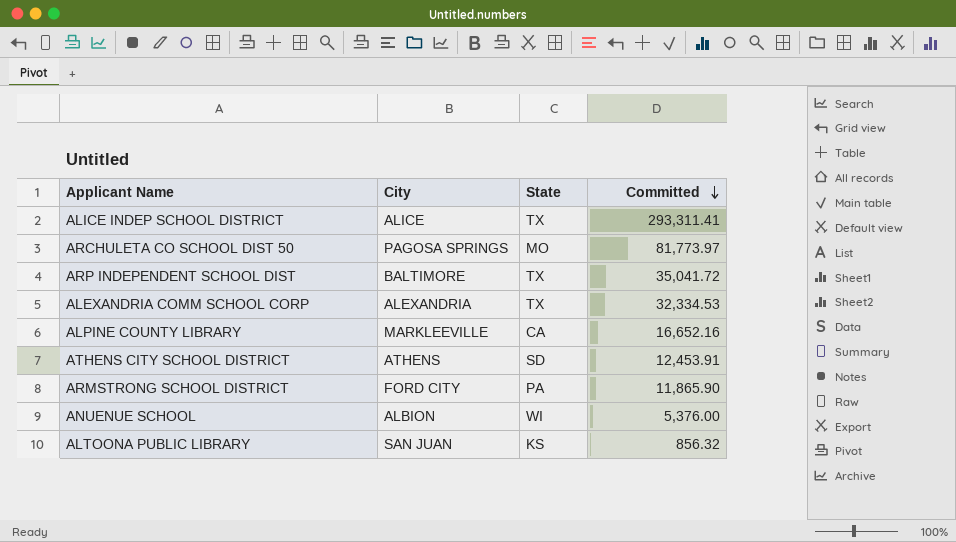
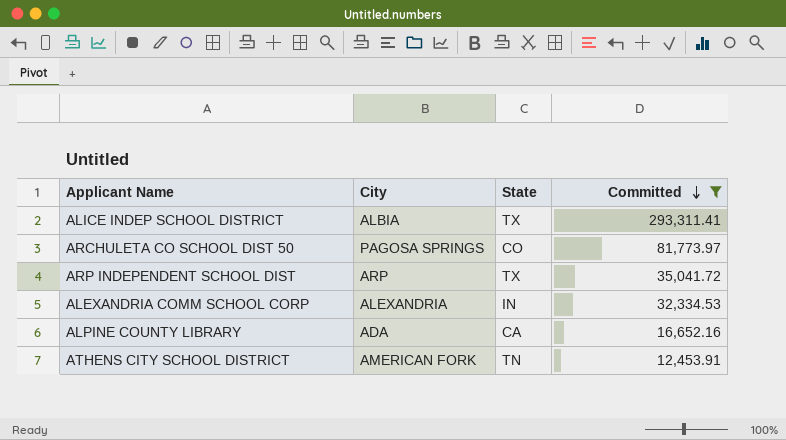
filter: none -> Committed >= 12,453.91
ALICE INDEP SCHOOL DISTRICT | City: ALICE -> ALBIA
ARCHULETA CO SCHOOL DIST 50 | State: MO -> CO
ARP INDEPENDENT SCHOOL DIST | City: BALTIMORE -> ARP
ALEXANDRIA COMM SCHOOL CORP | State: TX -> IN
ALPINE COUNTY LIBRARY | City: MARKLEEVILLE -> ADA
ATHENS CITY SCHOOL DISTRICT | City: ATHENS -> AMERICAN FORK
ATHENS CITY SCHOOL DISTRICT | State: SD -> TN

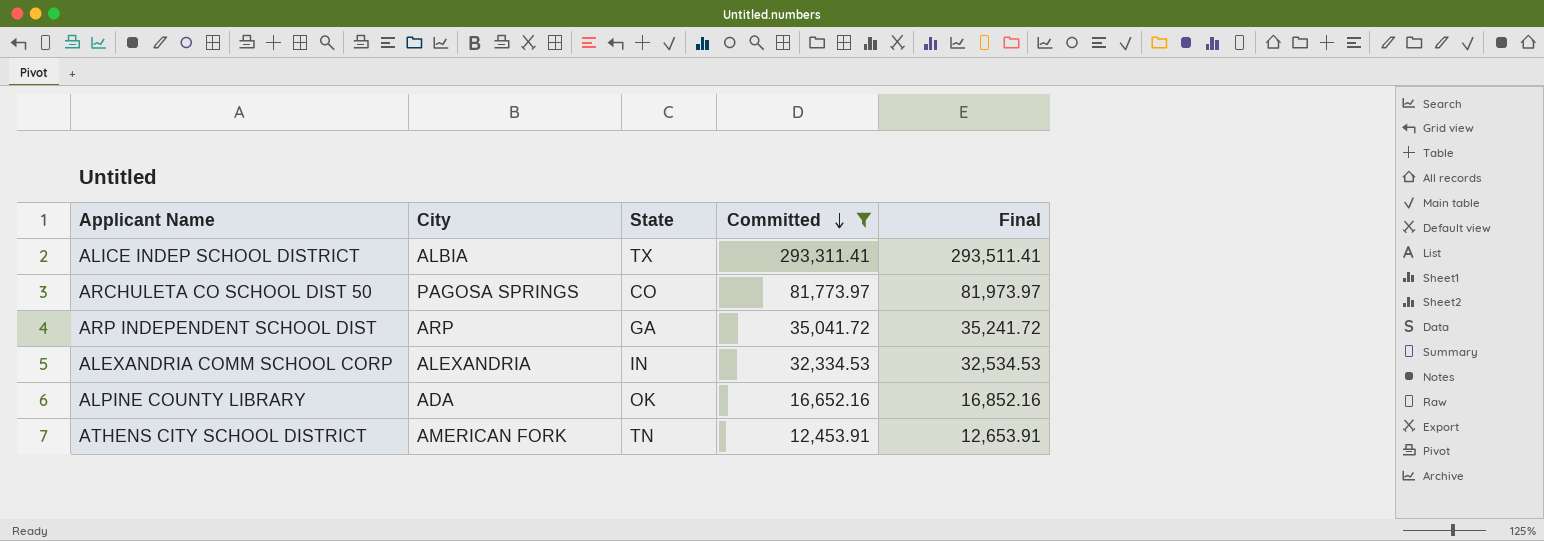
column Final | formula: none -> [Committed] + 200
ARP INDEPENDENT SCHOOL DIST | State: TX -> GA
ALPINE COUNTY LIBRARY | State: CA -> OK

